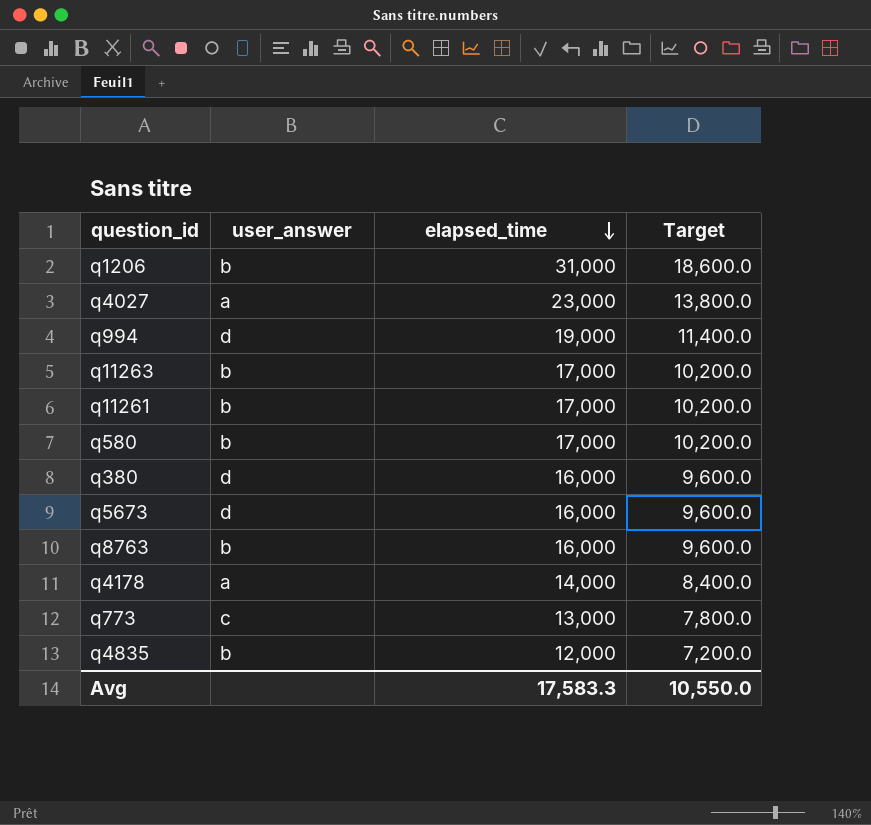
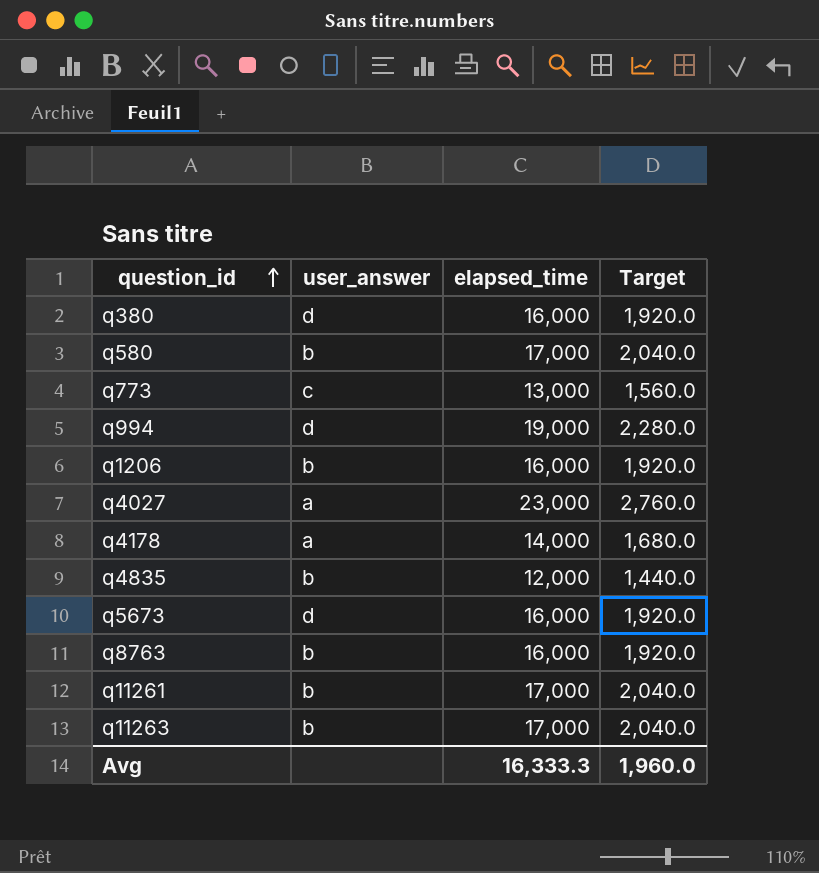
row order: elapsed_time descending -> question_id ascending
column Target | formula: [elapsed_time] * 0.6 -> [elapsed_time] * 0.12
q1206 | elapsed_time: 31,000 -> 16,000
Avg | elapsed_time: 17,583.3 -> 16,333.3
Avg | Target: 10,550.0 -> 1,960.0

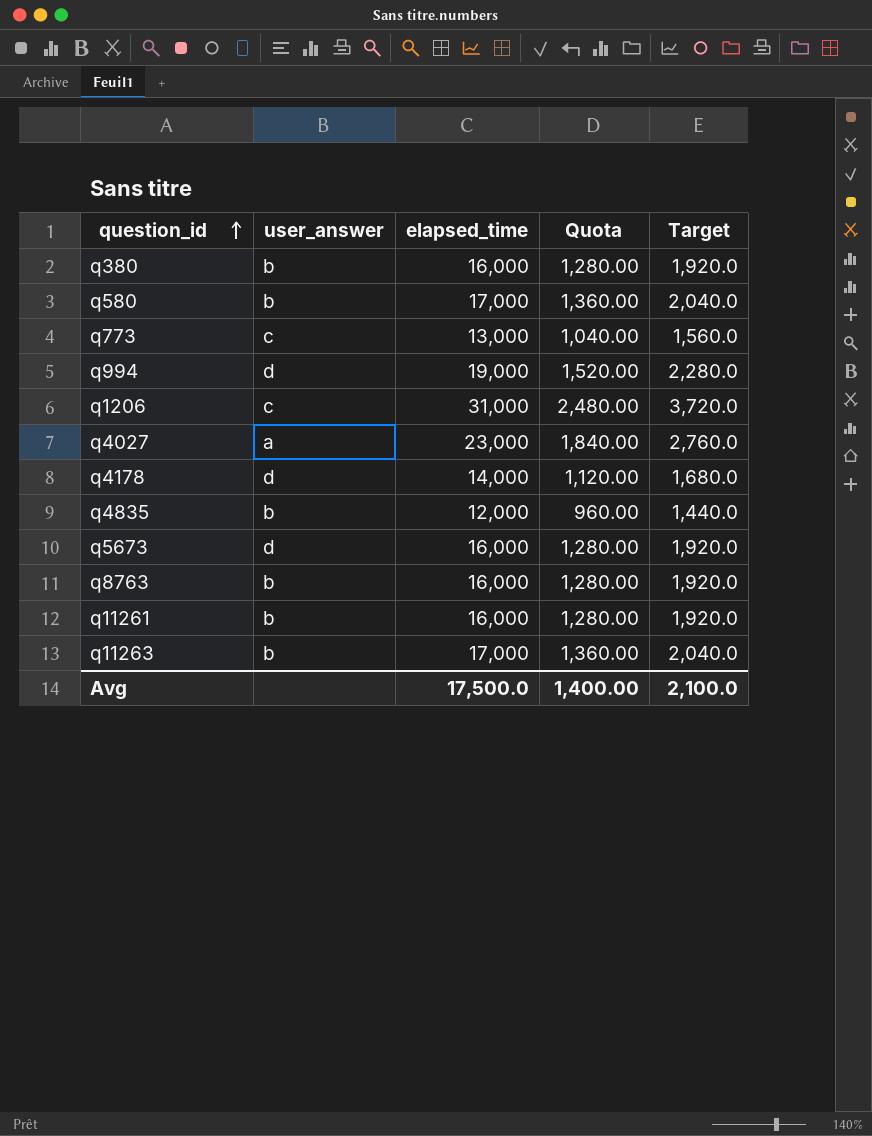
column Quota | formula: none -> [elapsed_time] * 0.08
q380 | user_answer: d -> b
q1206 | user_answer: b -> c
q1206 | elapsed_time: 16,000 -> 31,000
q1206 | Target: 1,920.0 -> 3,720.0
q4178 | user_answer: a -> d
q11261 | elapsed_time: 17,000 -> 16,000
q11261 | Target: 2,040.0 -> 1,920.0
Avg | elapsed_time: 16,333.3 -> 17,500.0
Avg | Target: 1,960.0 -> 2,100.0

